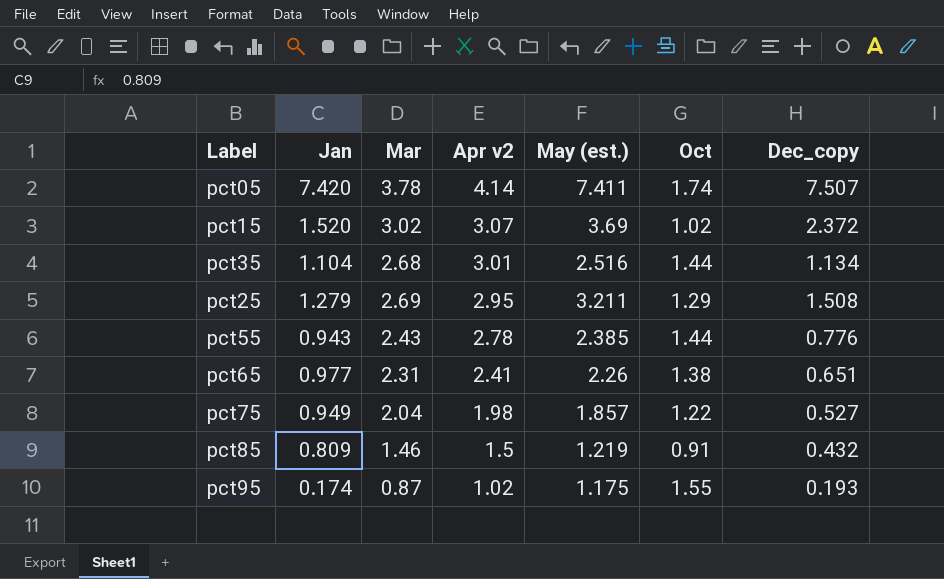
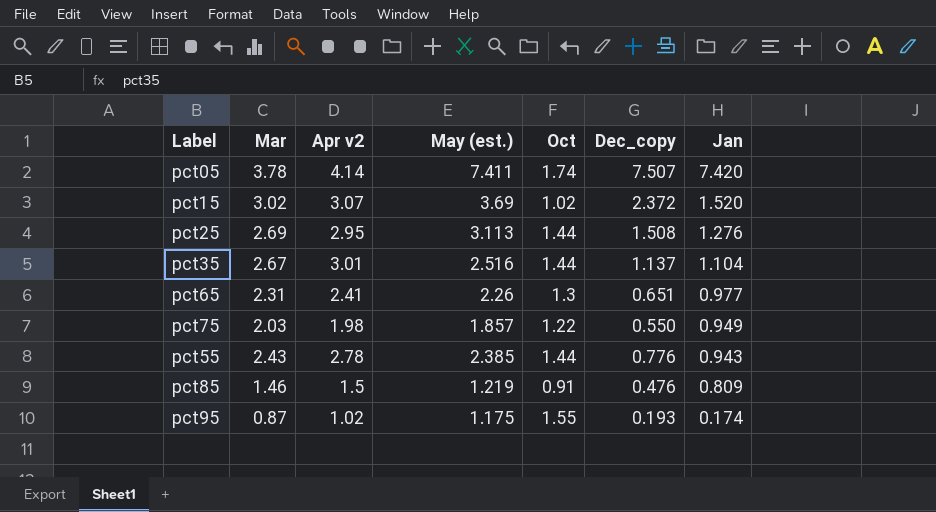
row order: Apr v2 descending -> Jan descending
column Jan | position: 2 -> 7
pct25 | May (est.): 3.211 -> 3.113
pct25 | Oct: 1.29 -> 1.44
pct25 | Jan: 1.279 -> 1.276
pct35 | Mar: 2.68 -> 2.67
pct35 | Dec_copy: 1.134 -> 1.137
pct65 | Oct: 1.38 -> 1.3
pct75 | Mar: 2.04 -> 2.03
pct75 | Dec_copy: 0.527 -> 0.550
pct85 | Dec_copy: 0.432 -> 0.476

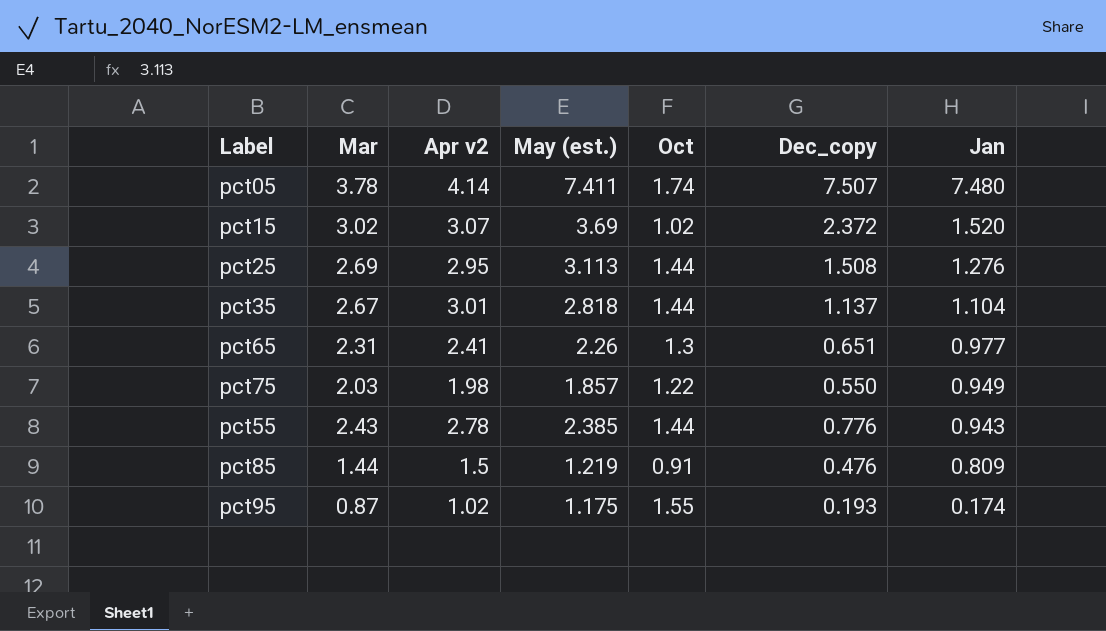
pct05 | Jan: 7.420 -> 7.480
pct35 | May (est.): 2.516 -> 2.818
pct85 | Mar: 1.46 -> 1.44

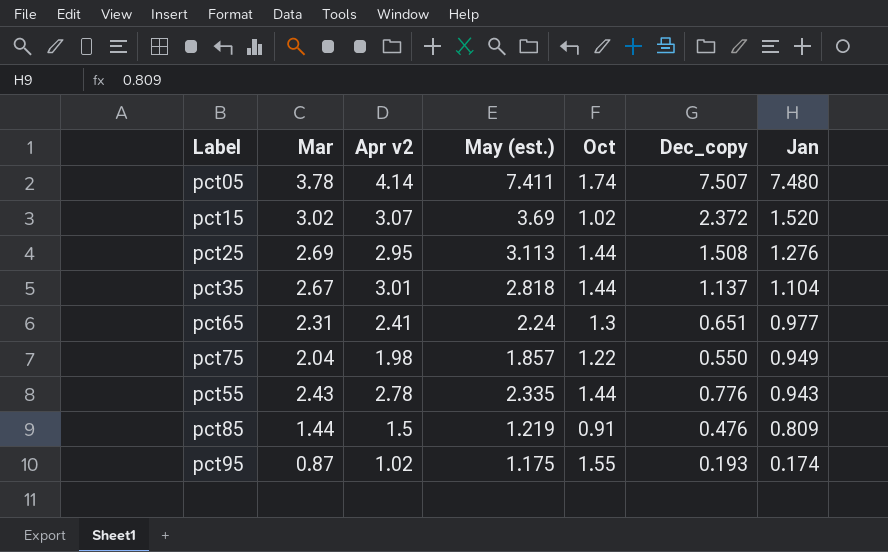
pct65 | May (est.): 2.26 -> 2.24
pct75 | Mar: 2.03 -> 2.04
pct55 | May (est.): 2.385 -> 2.335

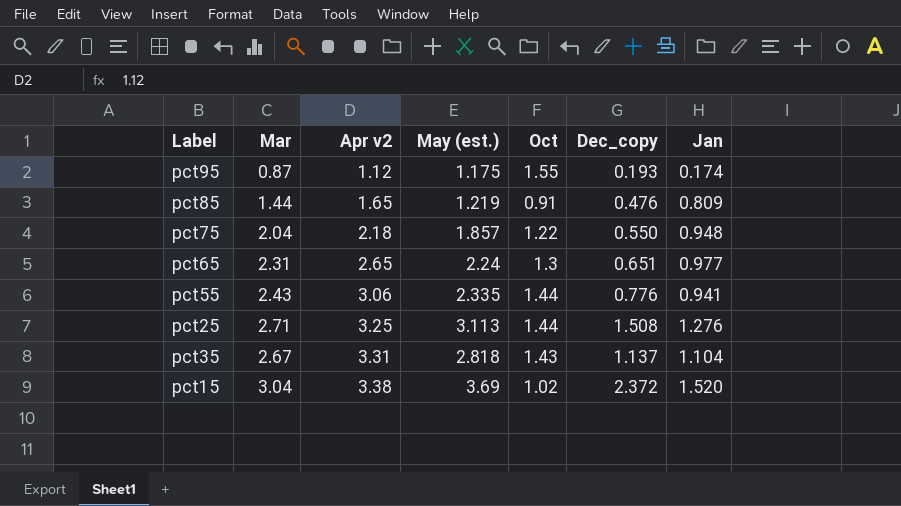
row order: Jan descending -> Apr v2 ascending
row pct05: 3.78 | 4.14 | 7.411 | 1.74 | 7.507 | 7.480 -> none
pct95 | Apr v2: 1.02 -> 1.12
pct85 | Apr v2: 1.5 -> 1.65
pct75 | Apr v2: 1.98 -> 2.18
pct75 | Jan: 0.949 -> 0.948
pct65 | Apr v2: 2.41 -> 2.65
pct55 | Apr v2: 2.78 -> 3.06
pct55 | Jan: 0.943 -> 0.941
pct25 | Mar: 2.69 -> 2.71
pct25 | Apr v2: 2.95 -> 3.25
pct35 | Apr v2: 3.01 -> 3.31
pct35 | Oct: 1.44 -> 1.43
pct15 | Mar: 3.02 -> 3.04
pct15 | Apr v2: 3.07 -> 3.38

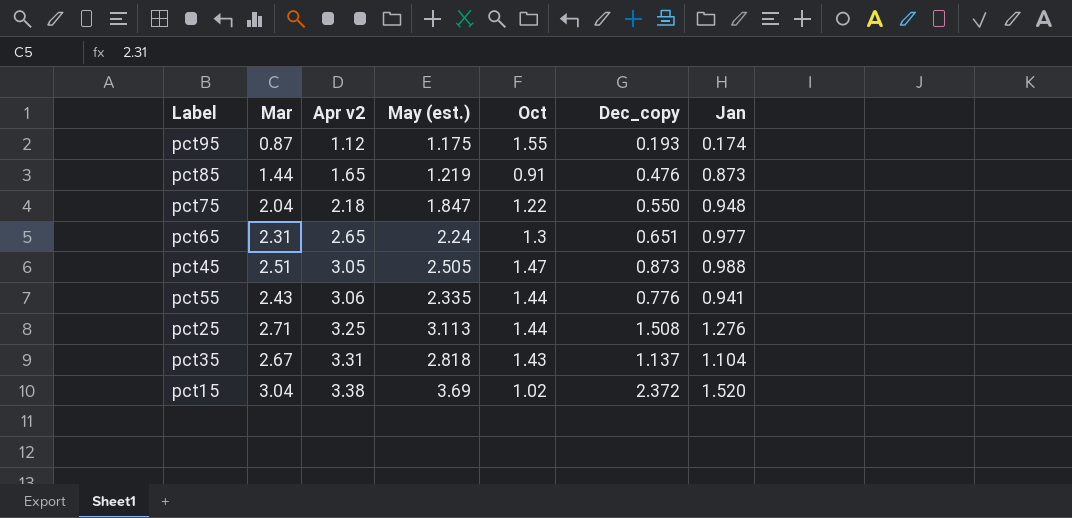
pct85 | Jan: 0.809 -> 0.873
pct75 | May (est.): 1.857 -> 1.847
row pct45: none -> 2.51 | 3.05 | 2.505 | 1.47 | 0.873 | 0.988

